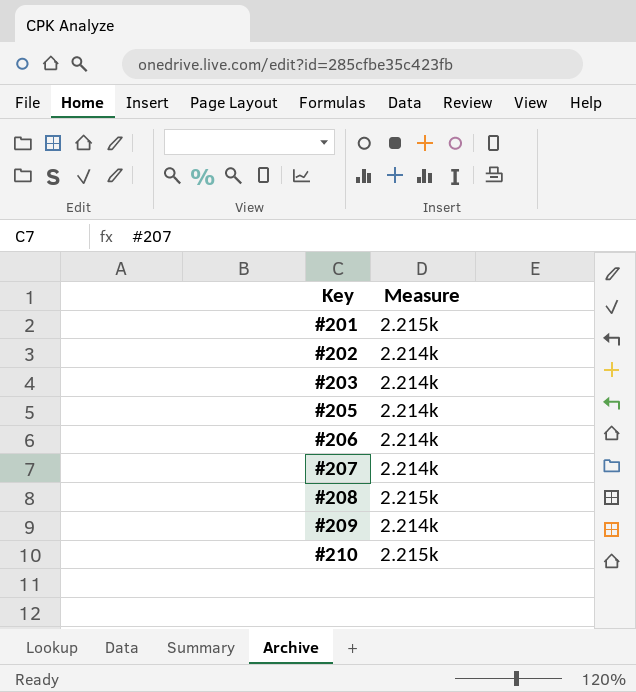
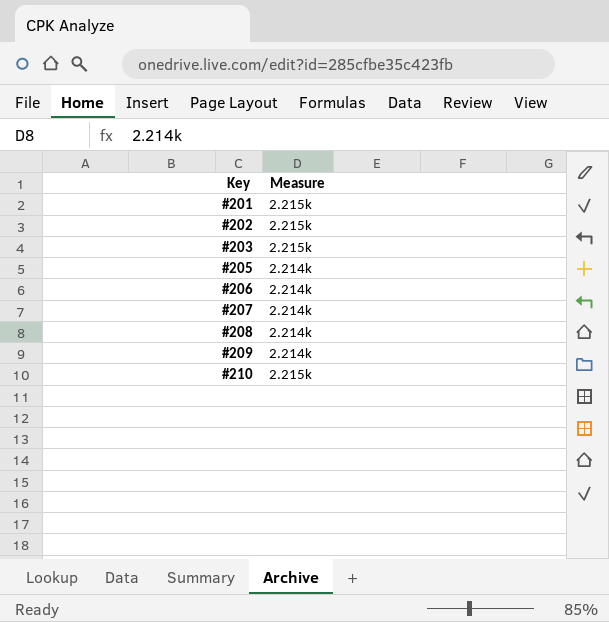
#202 | Measure: 2.214k -> 2.215k
#203 | Measure: 2.214k -> 2.215k
#208 | Measure: 2.215k -> 2.214k

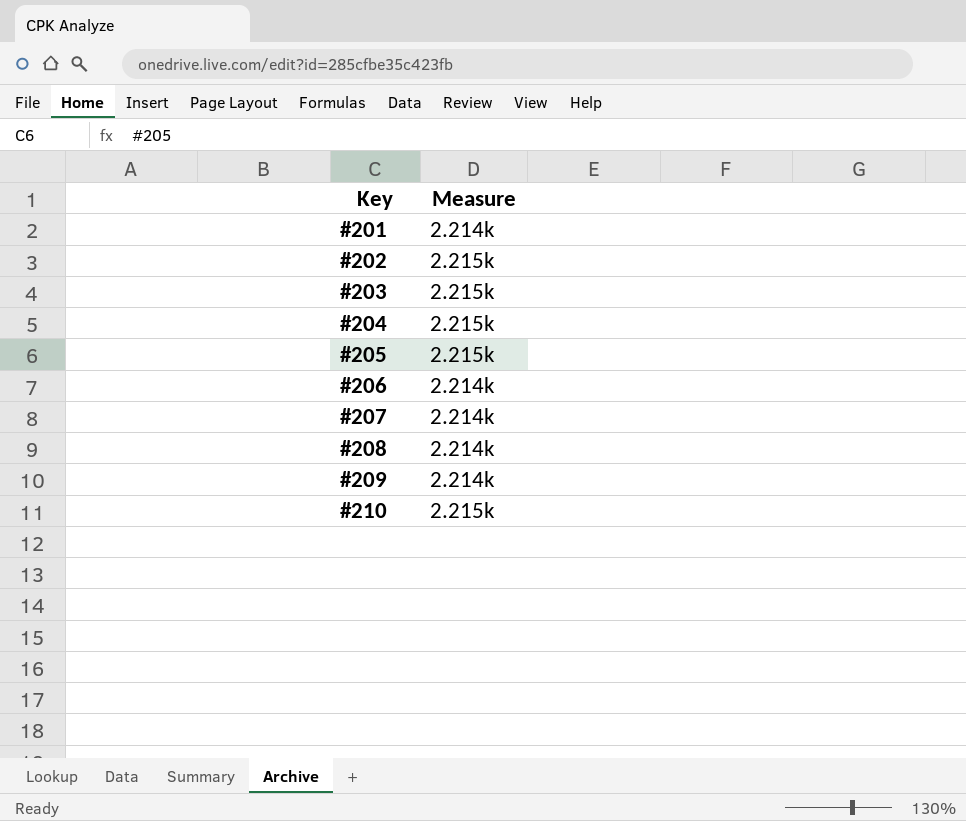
#201 | Measure: 2.215k -> 2.214k
row #204: none -> 2.215k
#205 | Measure: 2.214k -> 2.215k

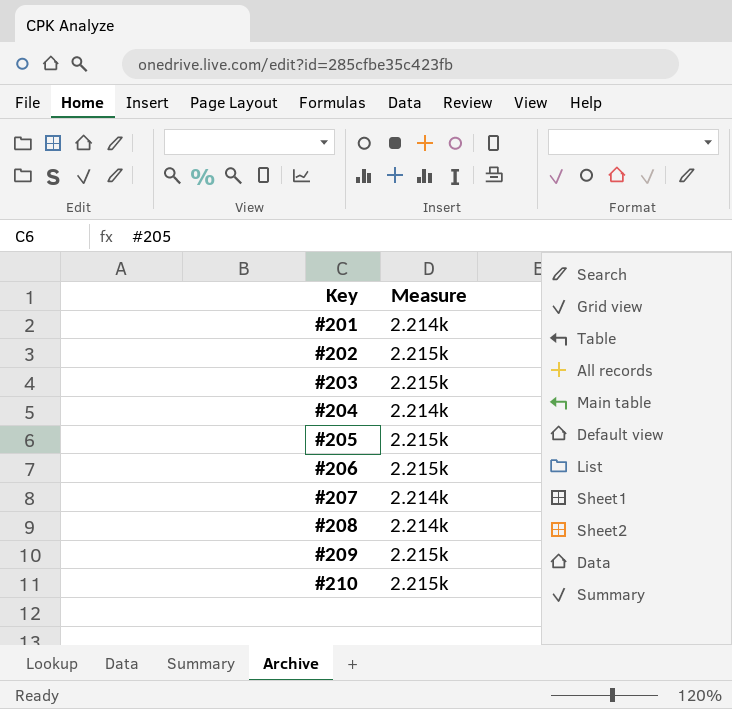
#204 | Measure: 2.215k -> 2.214k
#206 | Measure: 2.214k -> 2.215k
#209 | Measure: 2.214k -> 2.215k

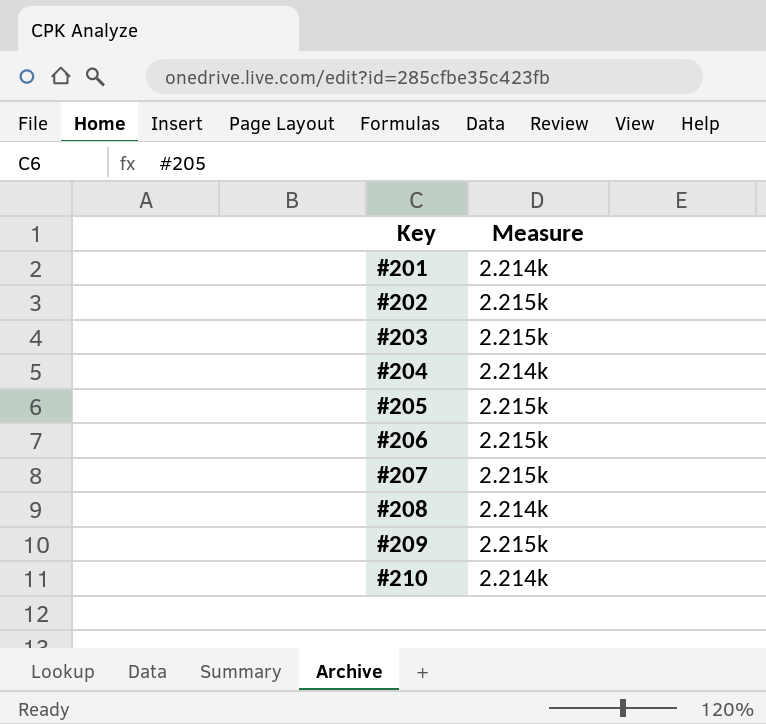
#207 | Measure: 2.214k -> 2.215k
#210 | Measure: 2.215k -> 2.214k

